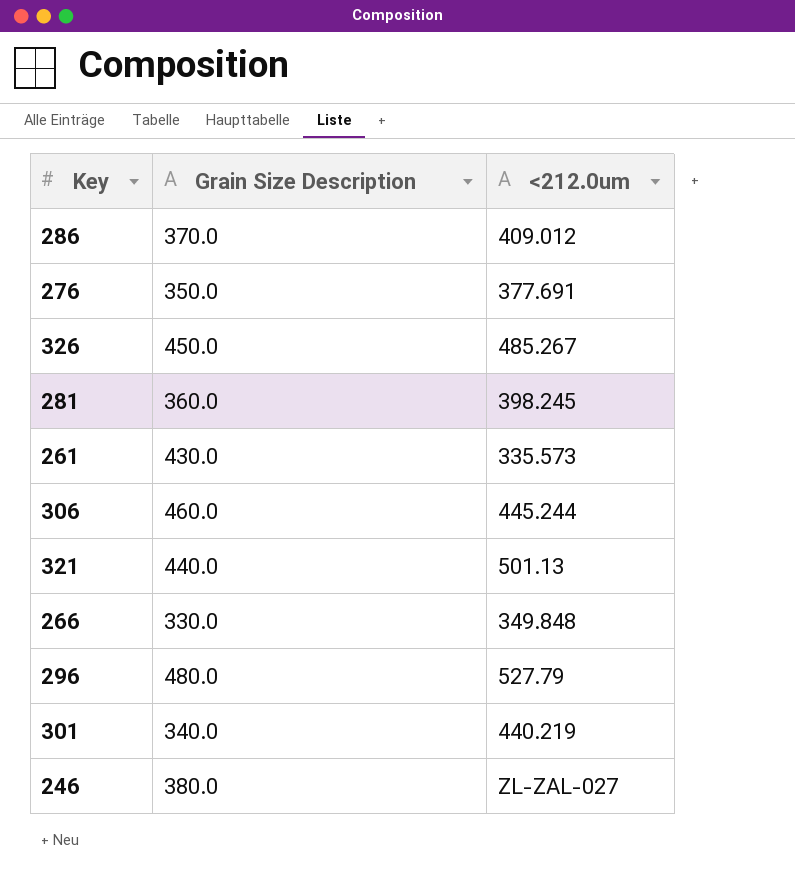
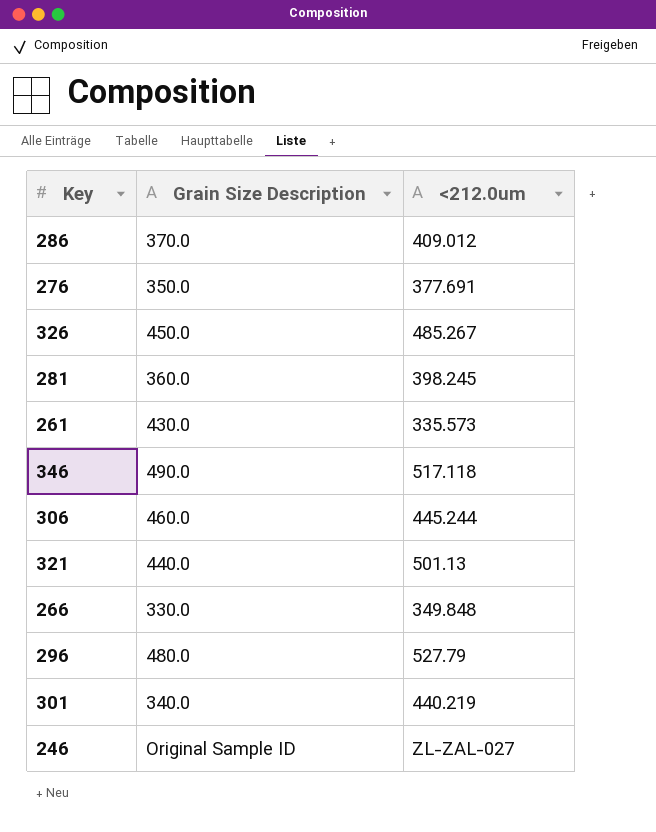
row 346: none -> 490.0 | 517.118
246 | Grain Size Description: 380.0 -> Original Sample ID

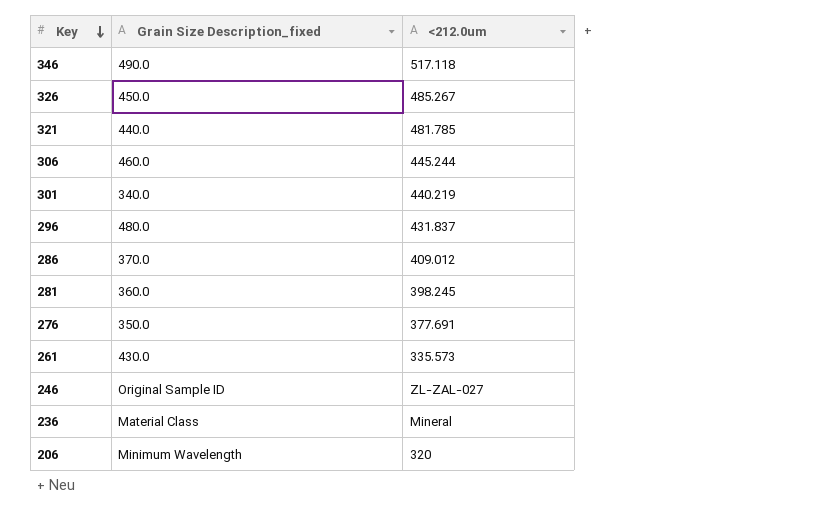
row order: none -> Key descending
column name: Grain Size Description -> Grain Size Description_fixed
row 266: 330.0 | 349.848 -> none
321 | <212.0um: 501.13 -> 481.785
296 | <212.0um: 527.79 -> 431.837
row 236: none -> Material Class | Mineral
row 206: none -> Minimum Wavelength | 320

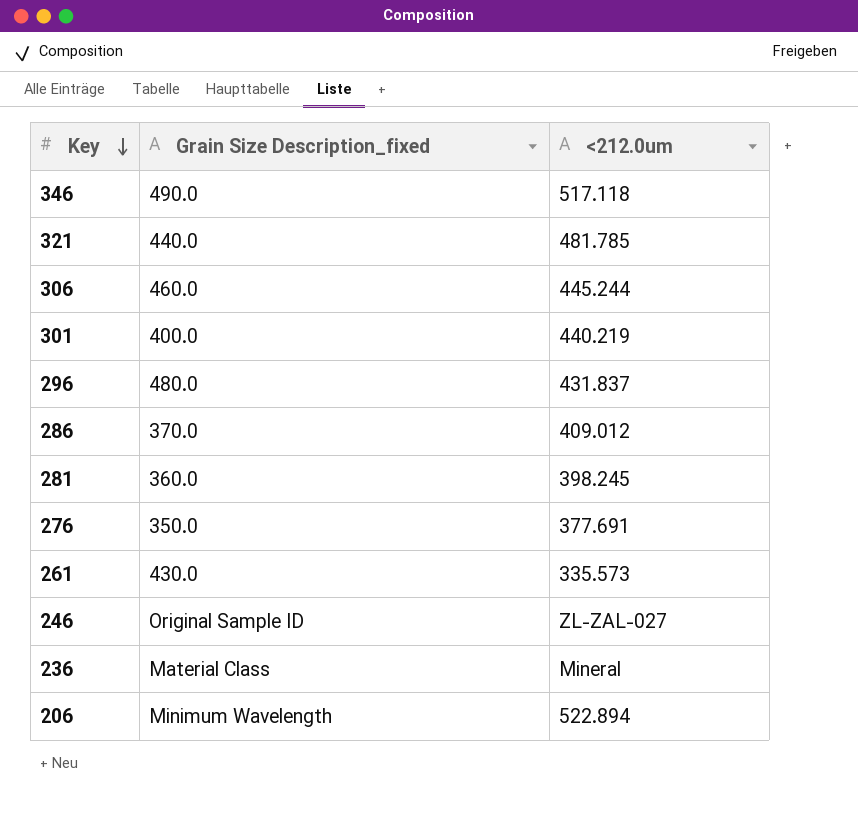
row 326: 450.0 | 485.267 -> none
301 | Grain Size Description_fixed: 340.0 -> 400.0
206 | <212.0um: 320 -> 522.894

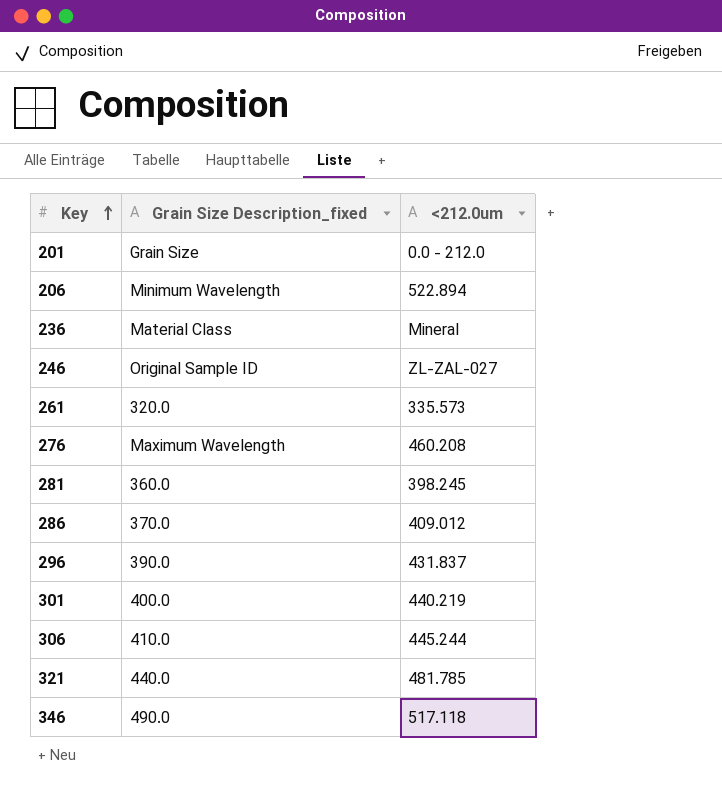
row order: Key descending -> Key ascending
row 201: none -> Grain Size | 0.0 - 212.0
261 | Grain Size Description_fixed: 430.0 -> 320.0
276 | Grain Size Description_fixed: 350.0 -> Maximum Wavelength
276 | <212.0um: 377.691 -> 460.208
296 | Grain Size Description_fixed: 480.0 -> 390.0
306 | Grain Size Description_fixed: 460.0 -> 410.0

